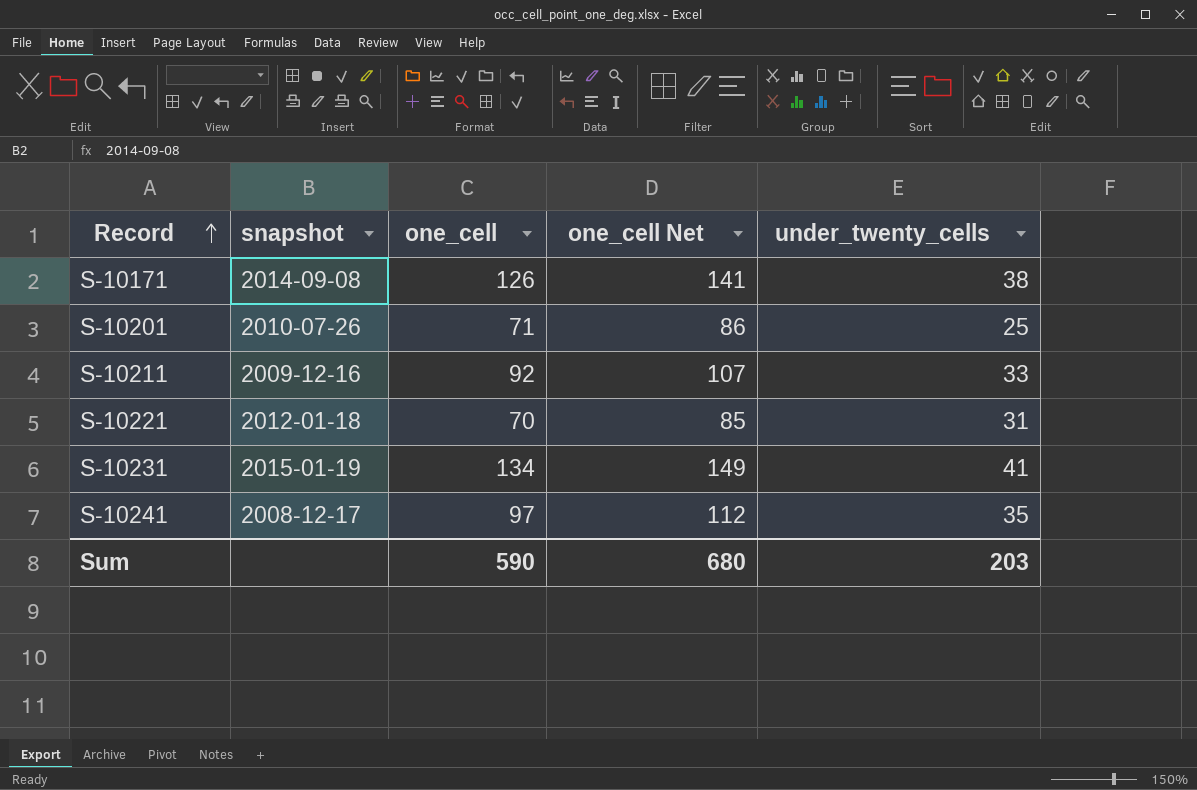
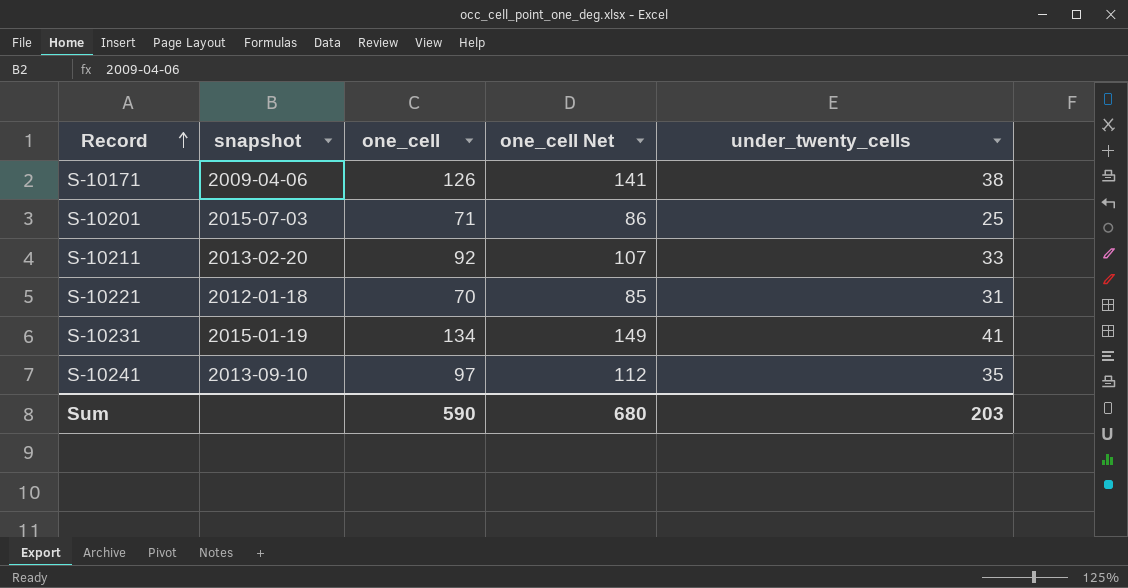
S-10171 | snapshot: 2014-09-08 -> 2009-04-06
S-10201 | snapshot: 2010-07-26 -> 2015-07-03
S-10211 | snapshot: 2009-12-16 -> 2013-02-20
S-10241 | snapshot: 2008-12-17 -> 2013-09-10

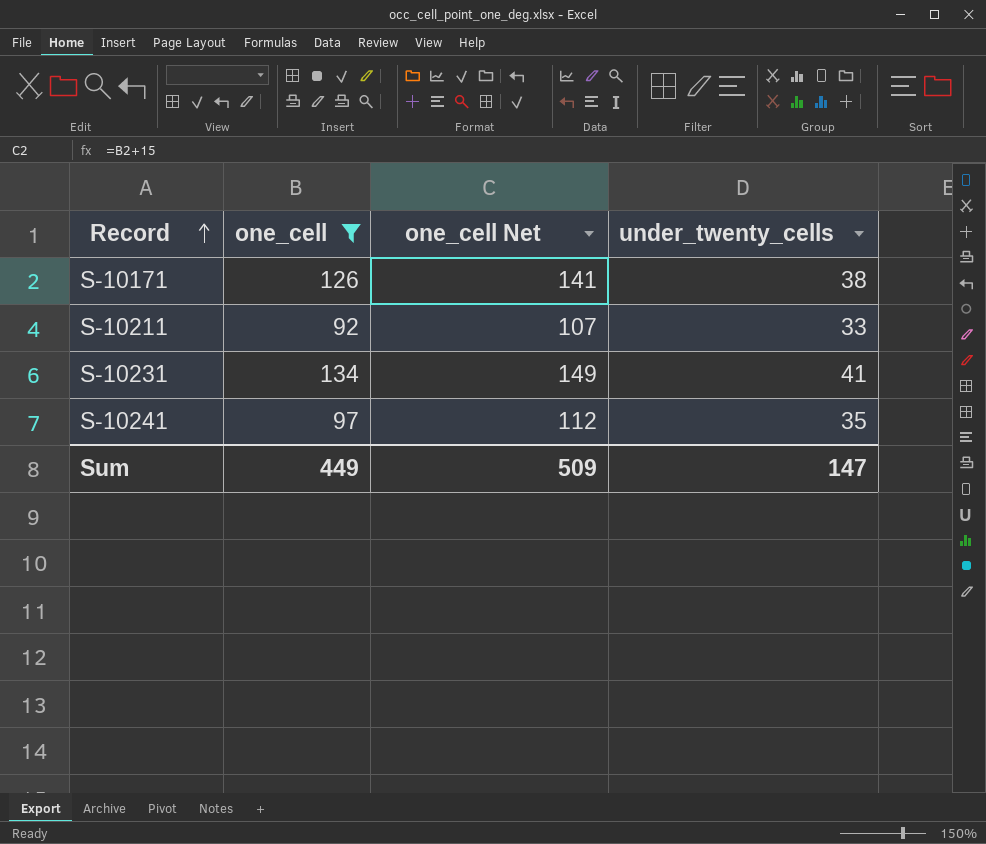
filter: none -> one_cell >= 92
column snapshot | position: 2 -> none
Sum | one_cell: 590 -> 449
Sum | one_cell Net: 680 -> 509
Sum | under_twenty_cells: 203 -> 147

